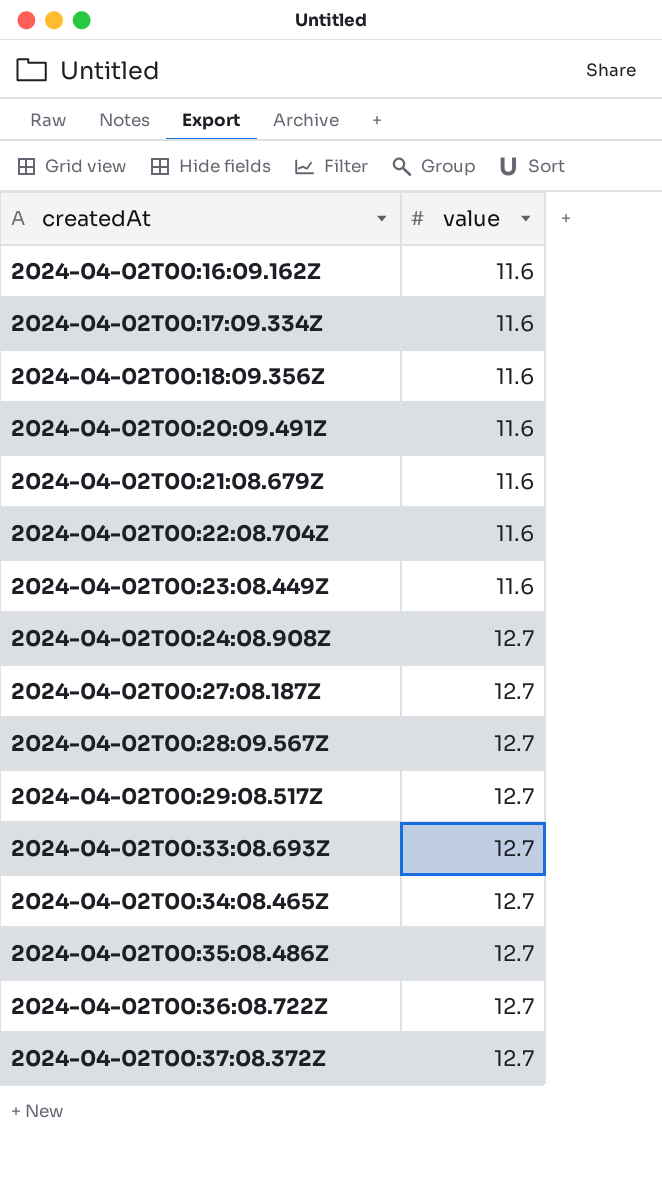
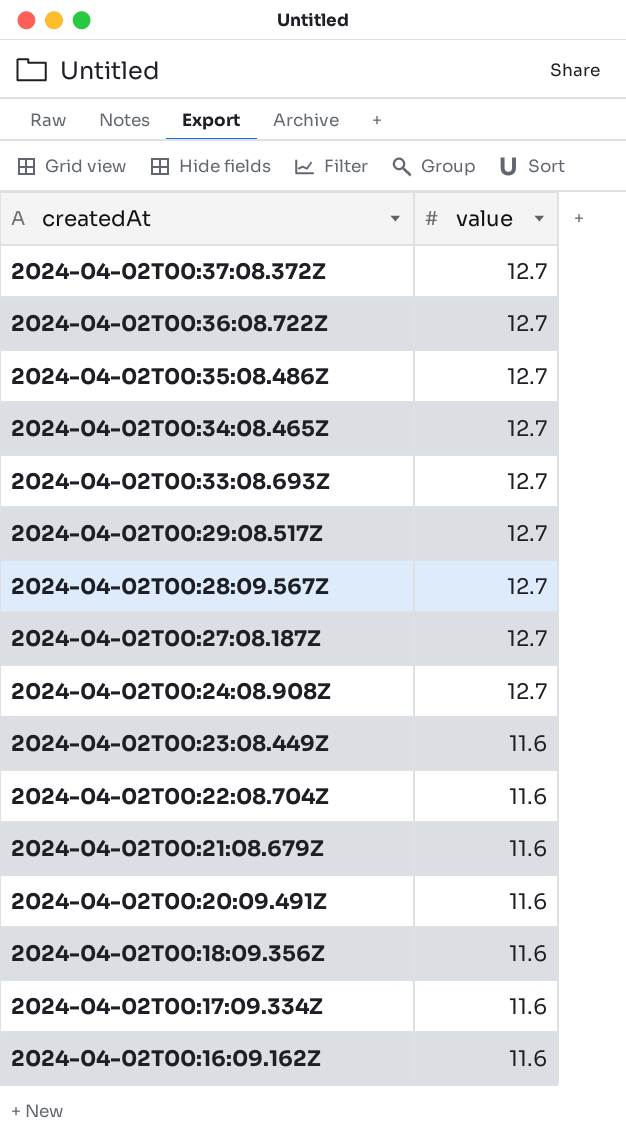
row order: createdAt ascending -> createdAt descending

